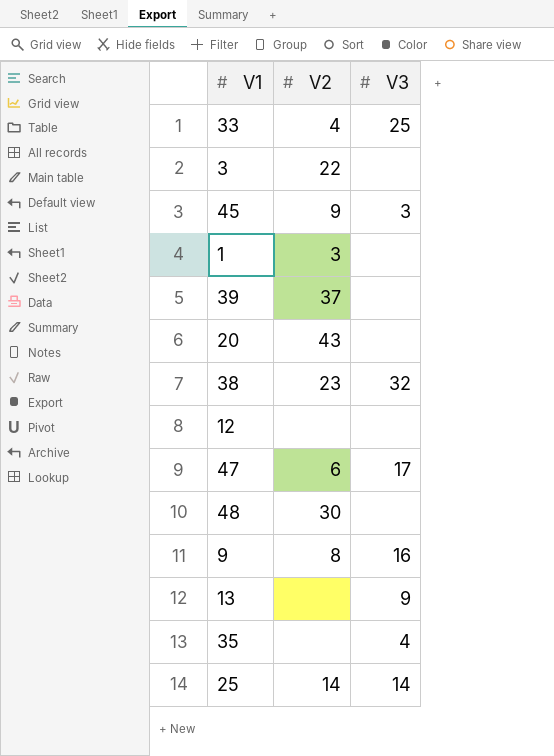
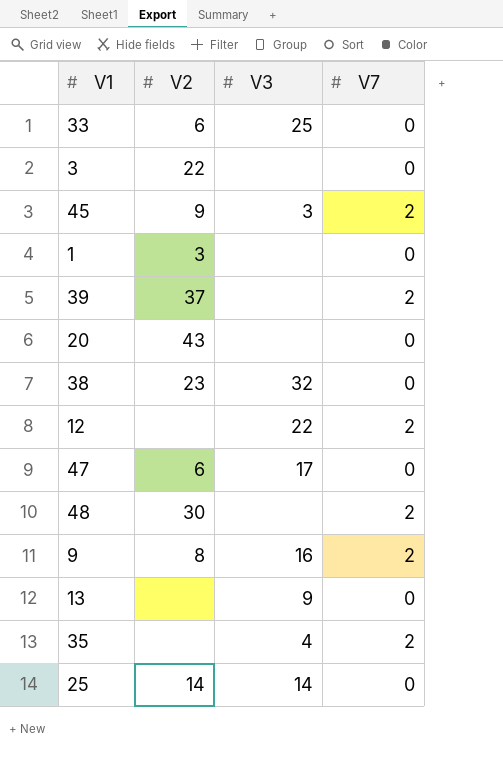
column V7 | position: none -> 4
33 | V2: 4 -> 6
12 | V3: none -> 22

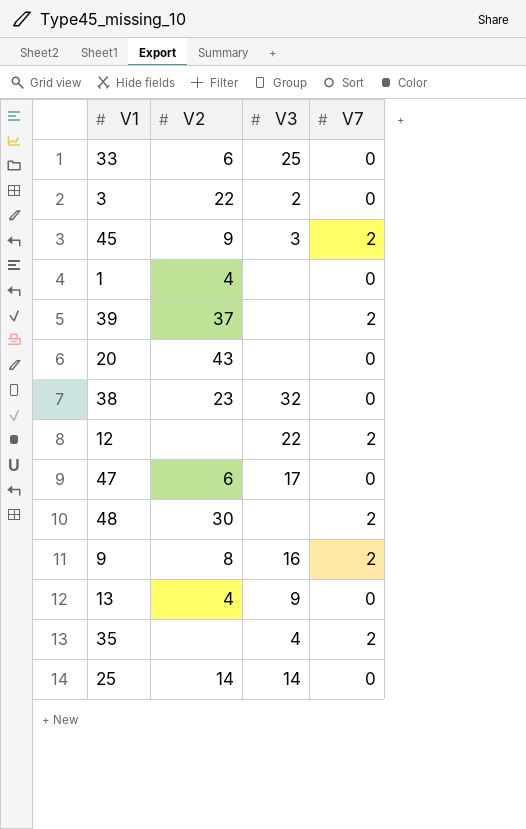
3 | V3: none -> 2
1 | V2: 3 -> 4
13 | V2: none -> 4

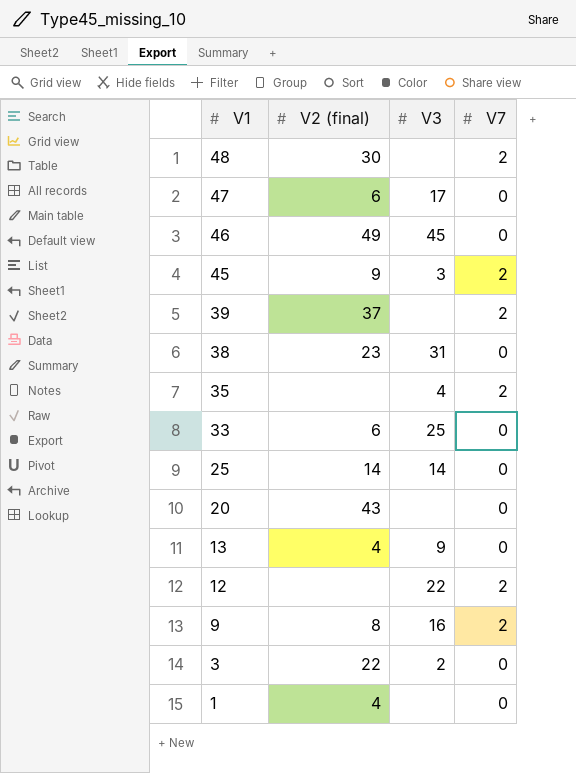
row order: none -> V1 descending
column name: V2 -> V2 (final)
row 46: none -> 49 | 45 | 0
38 | V3: 32 -> 31

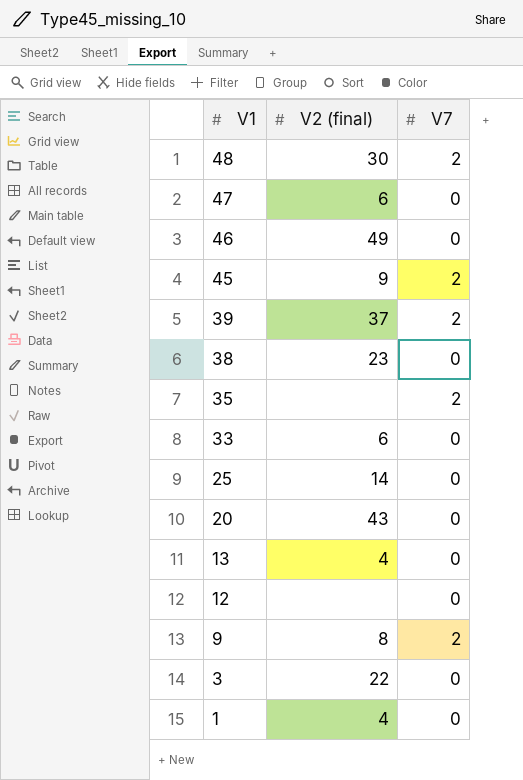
column V3 | position: 3 -> none
12 | V7: 2 -> 0

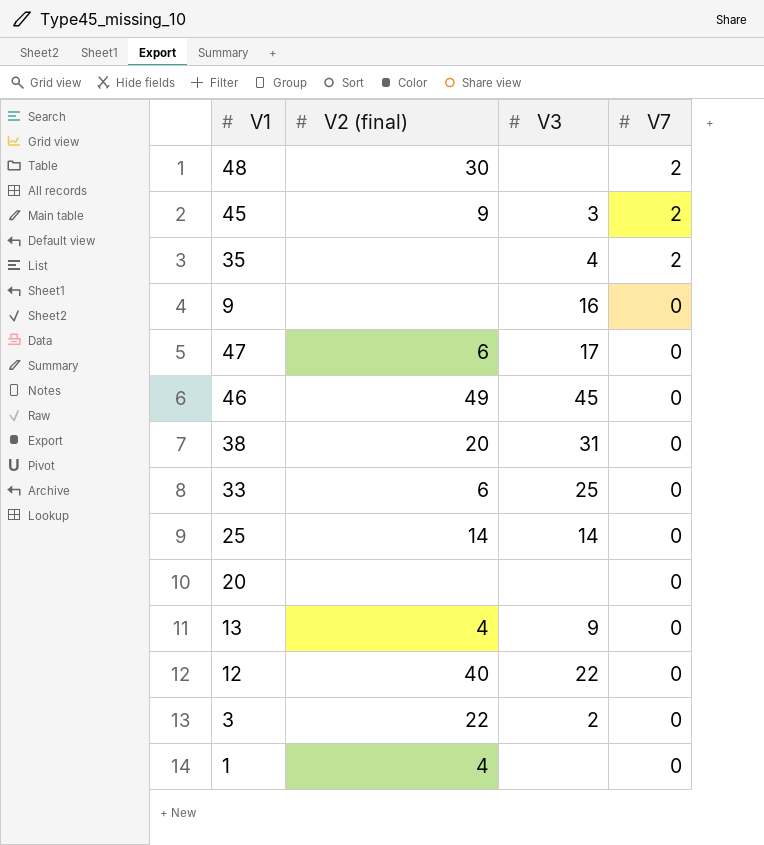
row order: V1 descending -> V7 descending
column V3 | position: none -> 3
row 39: 37 | 2 -> none
9 | V2 (final): 8 -> none
9 | V7: 2 -> 0
38 | V2 (final): 23 -> 20
20 | V2 (final): 43 -> none
12 | V2 (final): none -> 40

